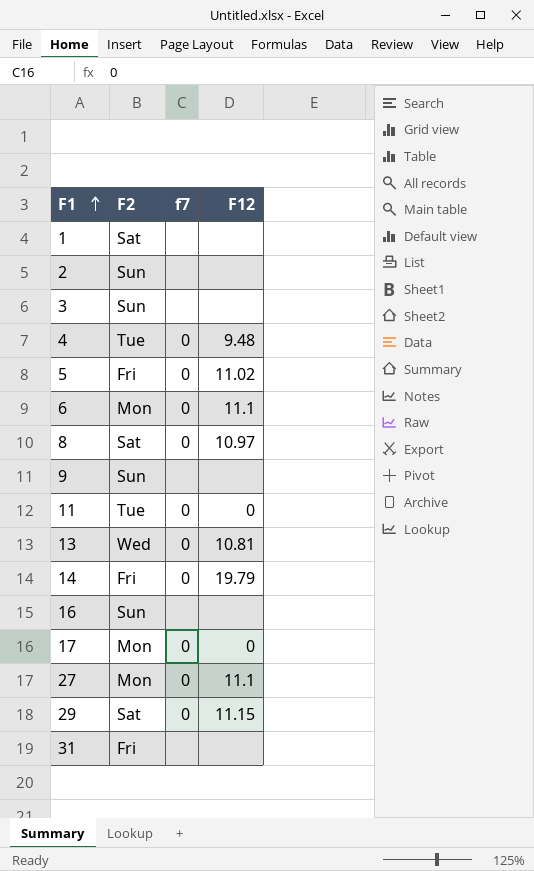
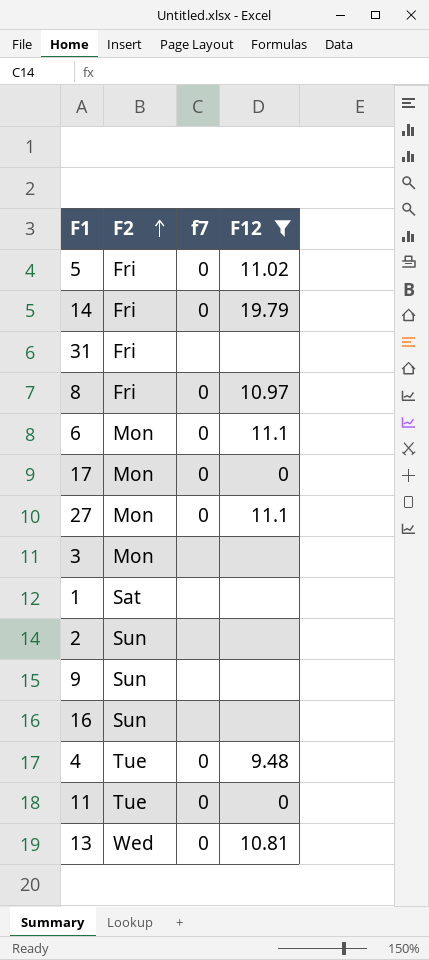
filter: none -> F12 != 11.15
row order: F1 ascending -> F2 ascending
8 | F2: Sat -> Fri
3 | F2: Sun -> Mon

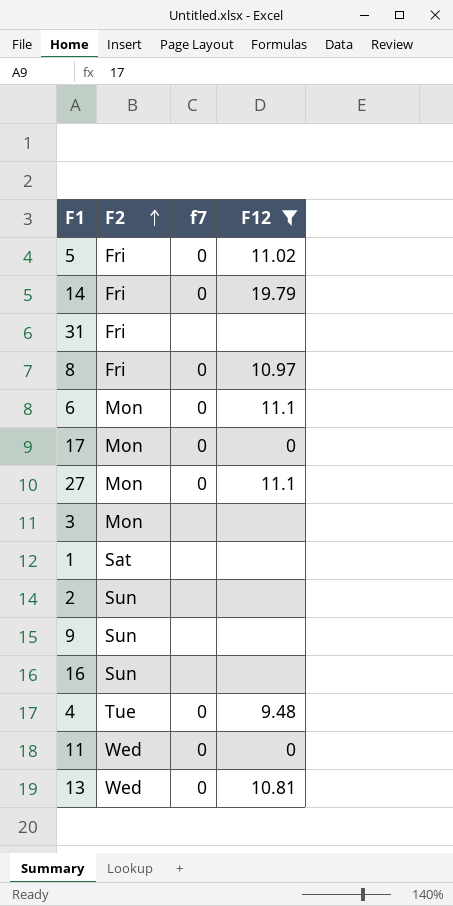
11 | F2: Tue -> Wed

